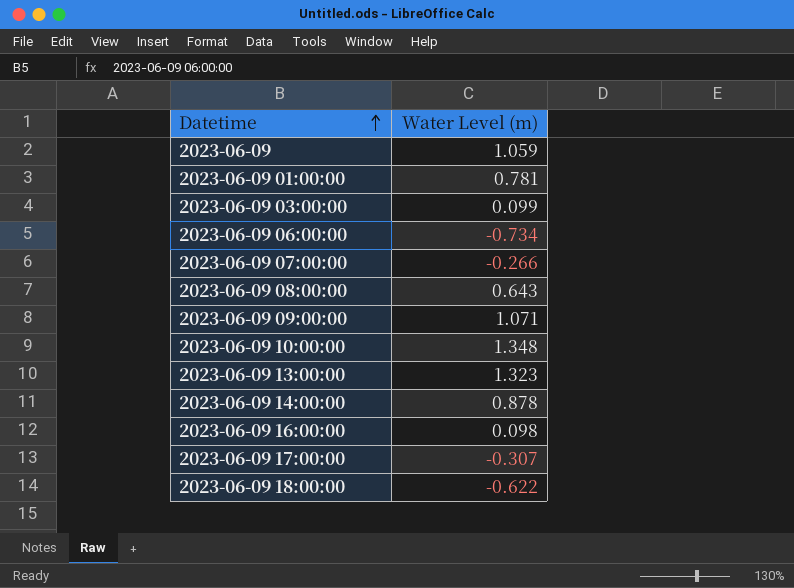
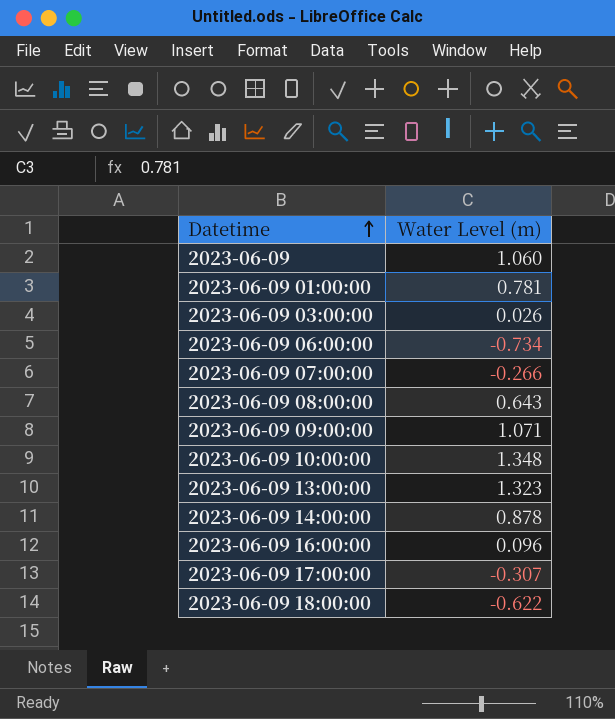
2023-06-09 | Water Level (m): 1.059 -> 1.060
2023-06-09 03:00:00 | Water Level (m): 0.099 -> 0.026
2023-06-09 16:00:00 | Water Level (m): 0.098 -> 0.096

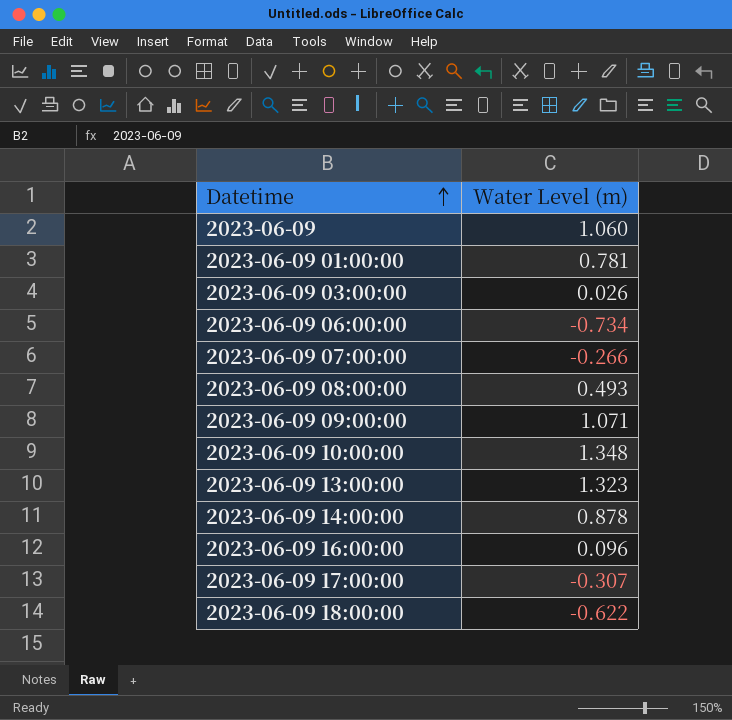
2023-06-09 08:00:00 | Water Level (m): 0.643 -> 0.493

